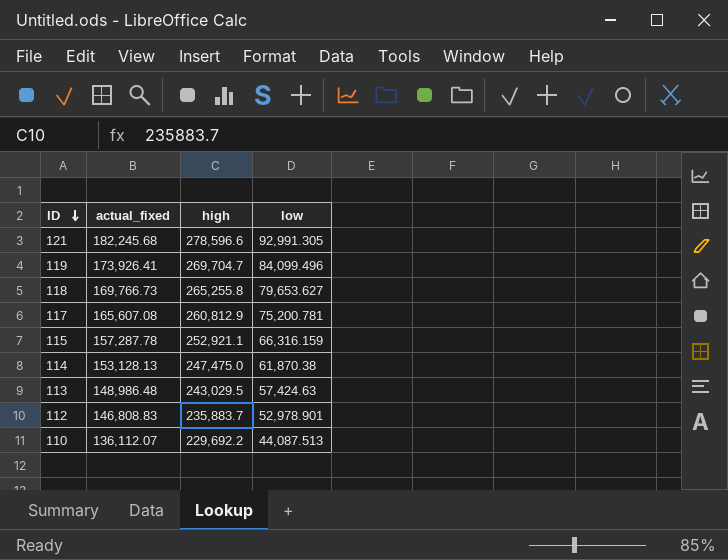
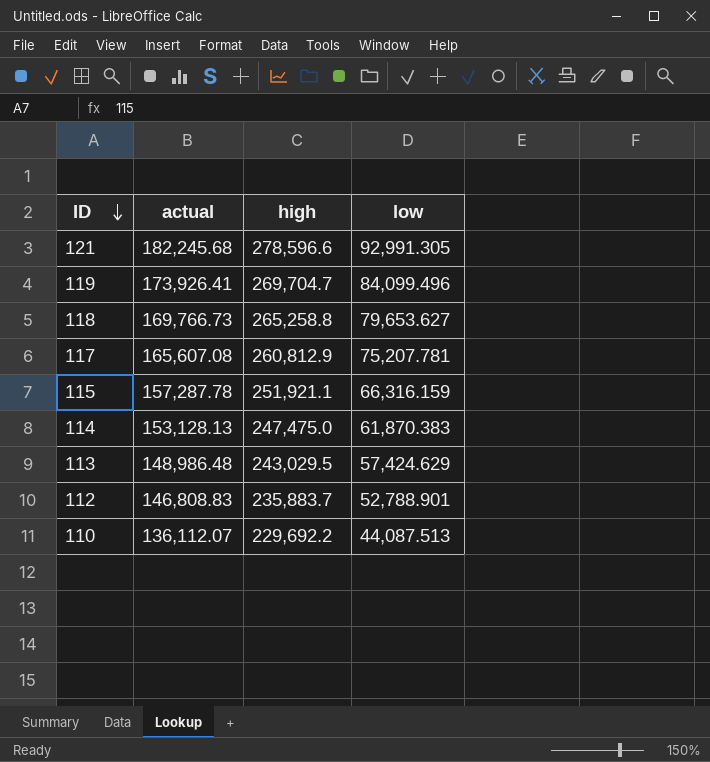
column name: actual_fixed -> actual
118 | high: 265,255.8 -> 265,258.8
117 | low: 75,200.781 -> 75,207.781
115 | high: 252,921.1 -> 251,921.1
114 | low: 61,870.38 -> 61,870.383
113 | low: 57,424.63 -> 57,424.629
112 | low: 52,978.901 -> 52,788.901

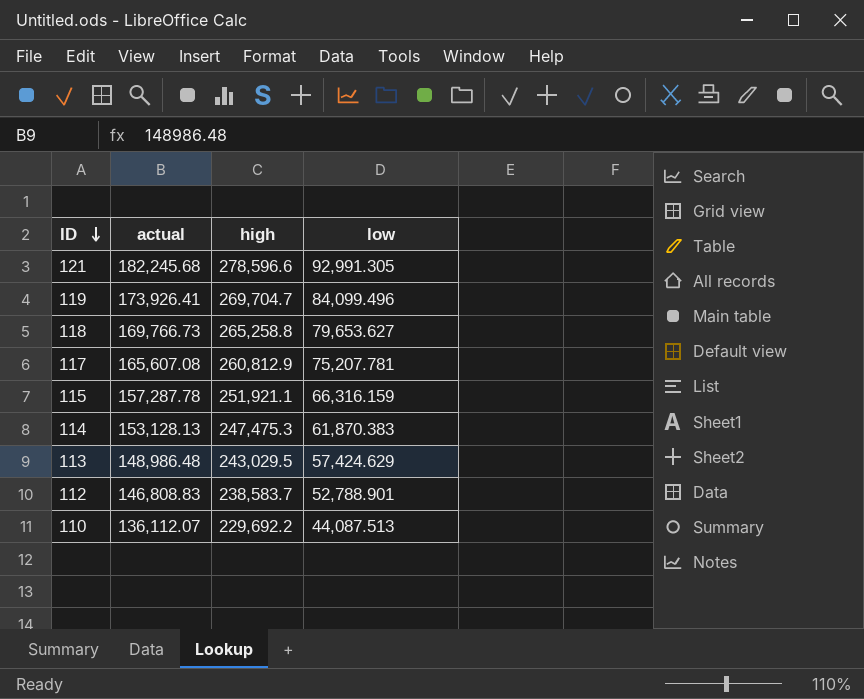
114 | high: 247,475.0 -> 247,475.3
112 | high: 235,883.7 -> 238,583.7

